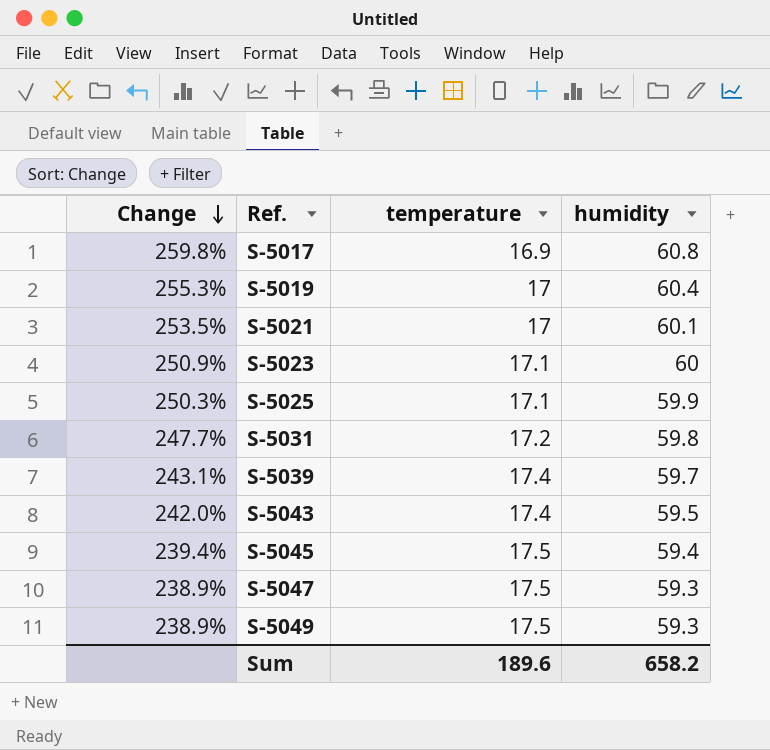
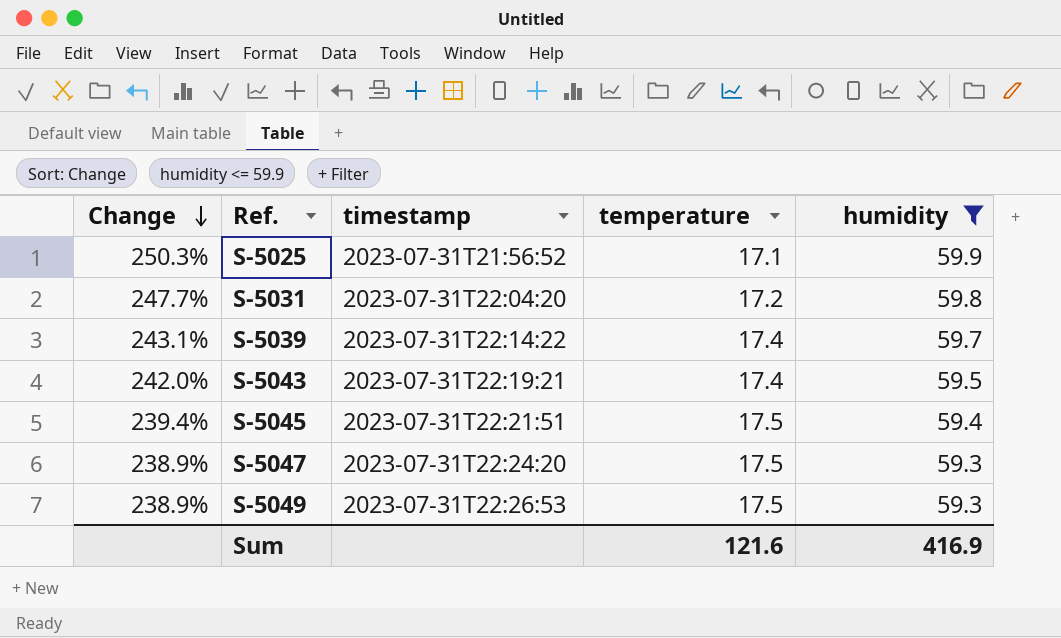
filter: none -> humidity <= 59.9
column timestamp | position: none -> 3
Sum | temperature: 189.6 -> 121.6
Sum | humidity: 658.2 -> 416.9

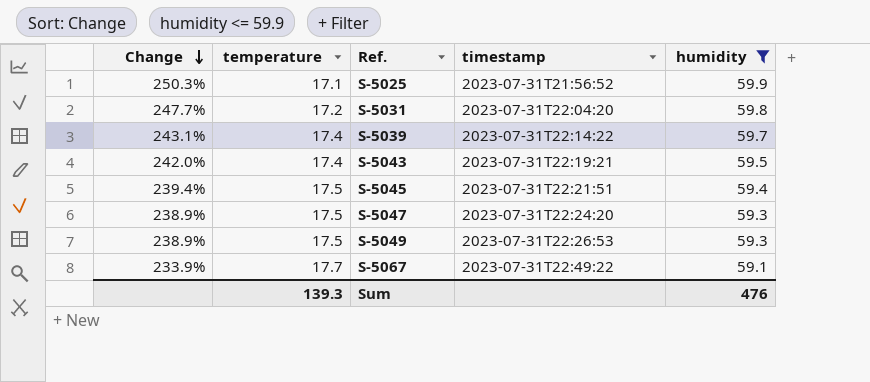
column temperature | position: 4 -> 2
row S-5067: none -> 233.9% | 17.7 | 2023-07-31T22:49:22 | 59.1
Sum | temperature: 121.6 -> 139.3
Sum | humidity: 416.9 -> 476

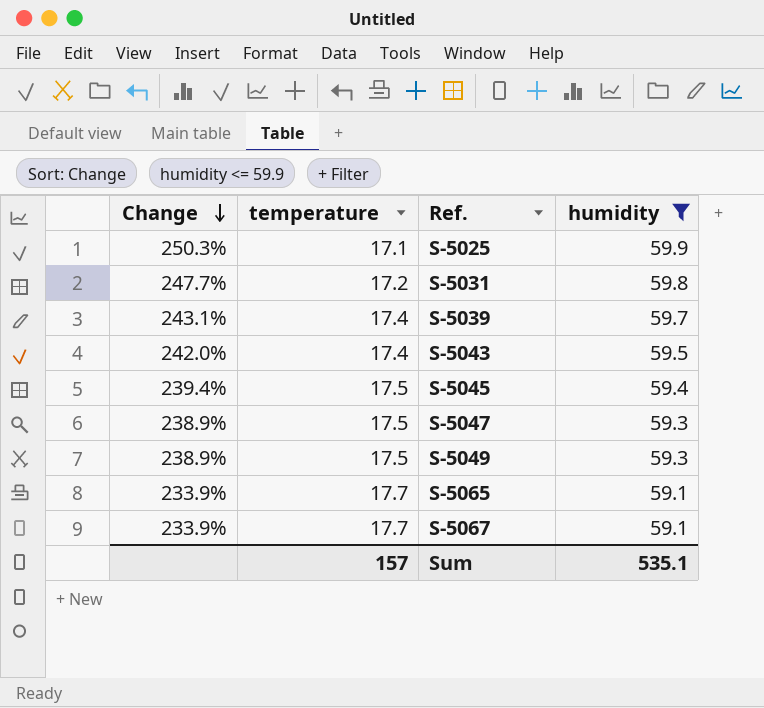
column timestamp | position: 4 -> none
row S-5065: none -> 233.9% | 17.7 | 59.1
Sum | temperature: 139.3 -> 157
Sum | humidity: 476 -> 535.1

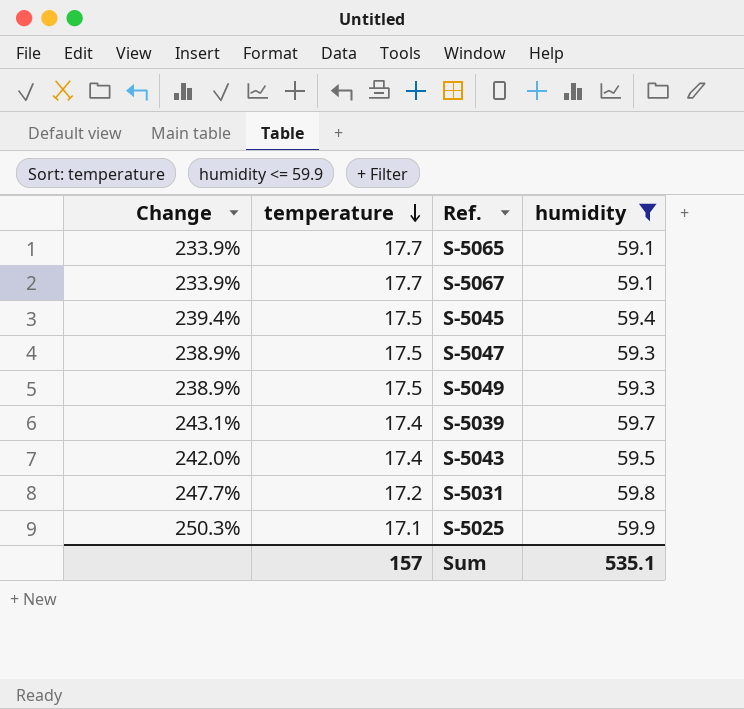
row order: Change descending -> temperature descending

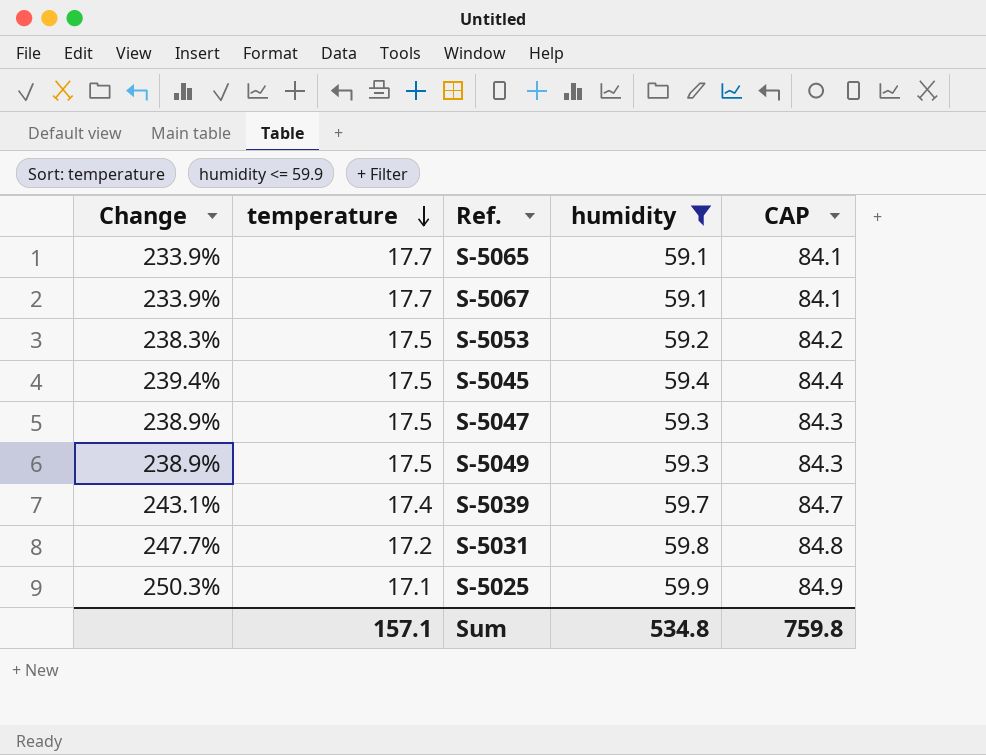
column CAP | formula: none -> [humidity] + 25
row S-5043: 242.0% | 17.4 | 59.5 -> none
row S-5053: none -> 238.3% | 17.5 | 59.2 | 84.2
Sum | temperature: 157 -> 157.1
Sum | humidity: 535.1 -> 534.8

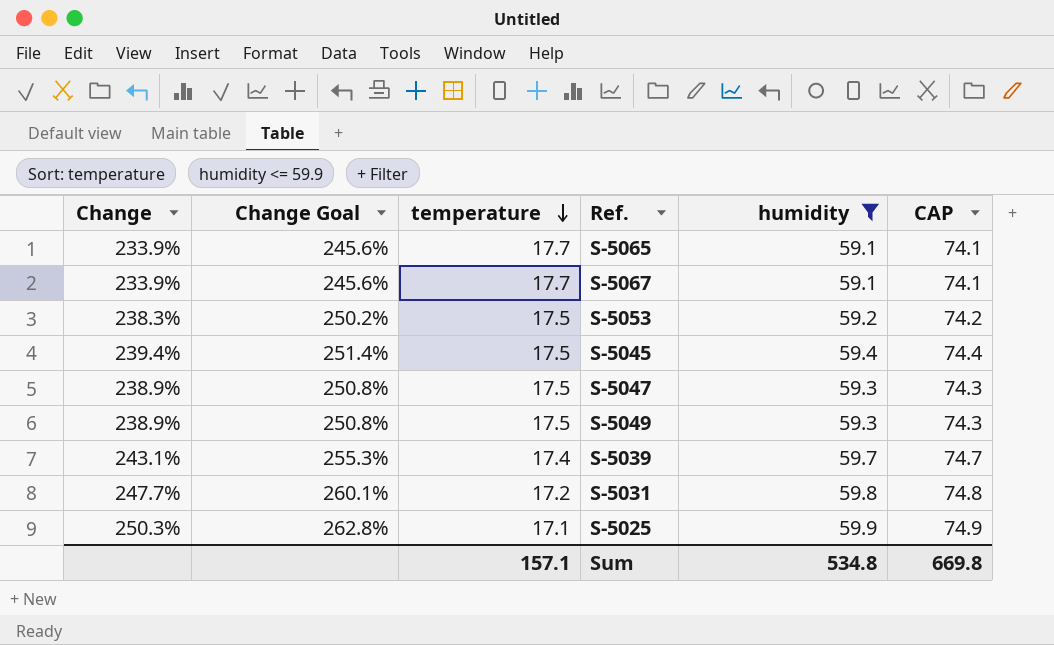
column Change Goal | formula: none -> [Change] * 1.05
column CAP | formula: [humidity] + 25 -> [humidity] + 15
Sum | CAP: 759.8 -> 669.8

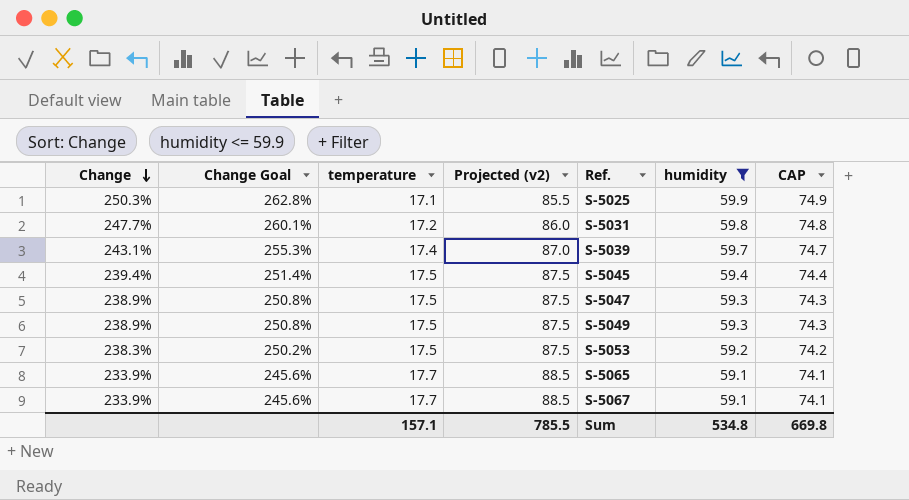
row order: temperature descending -> Change descending
column Projected (v2) | formula: none -> [temperature] * 5

